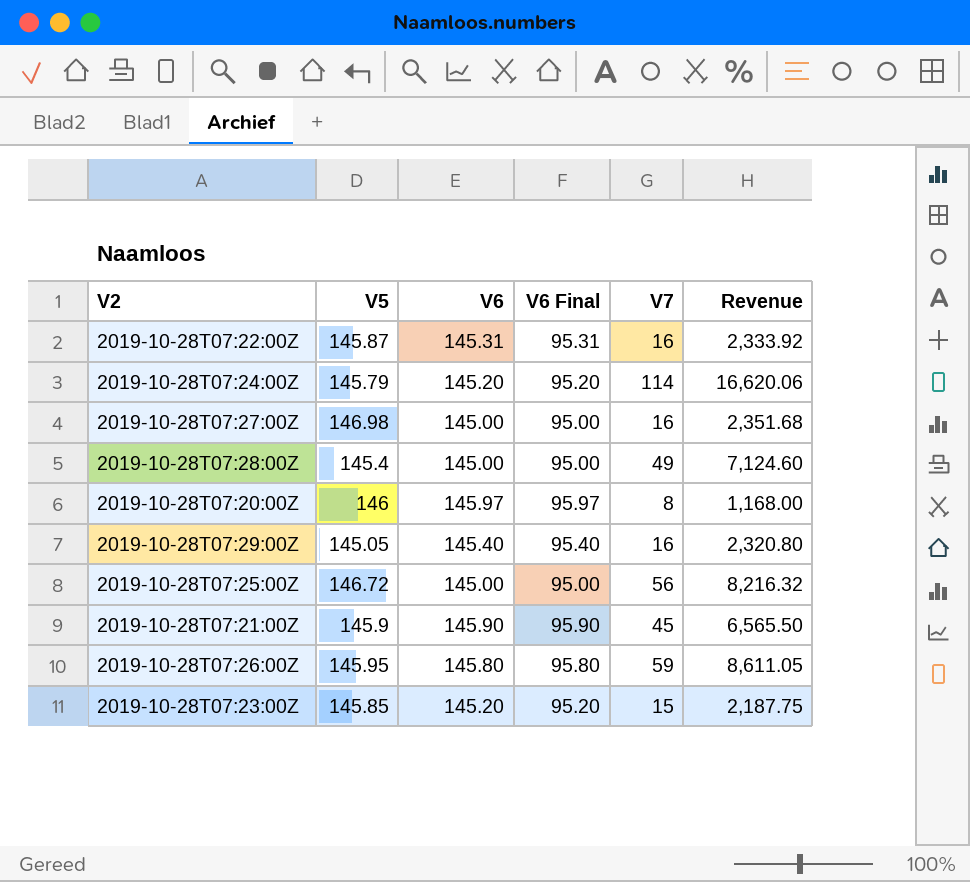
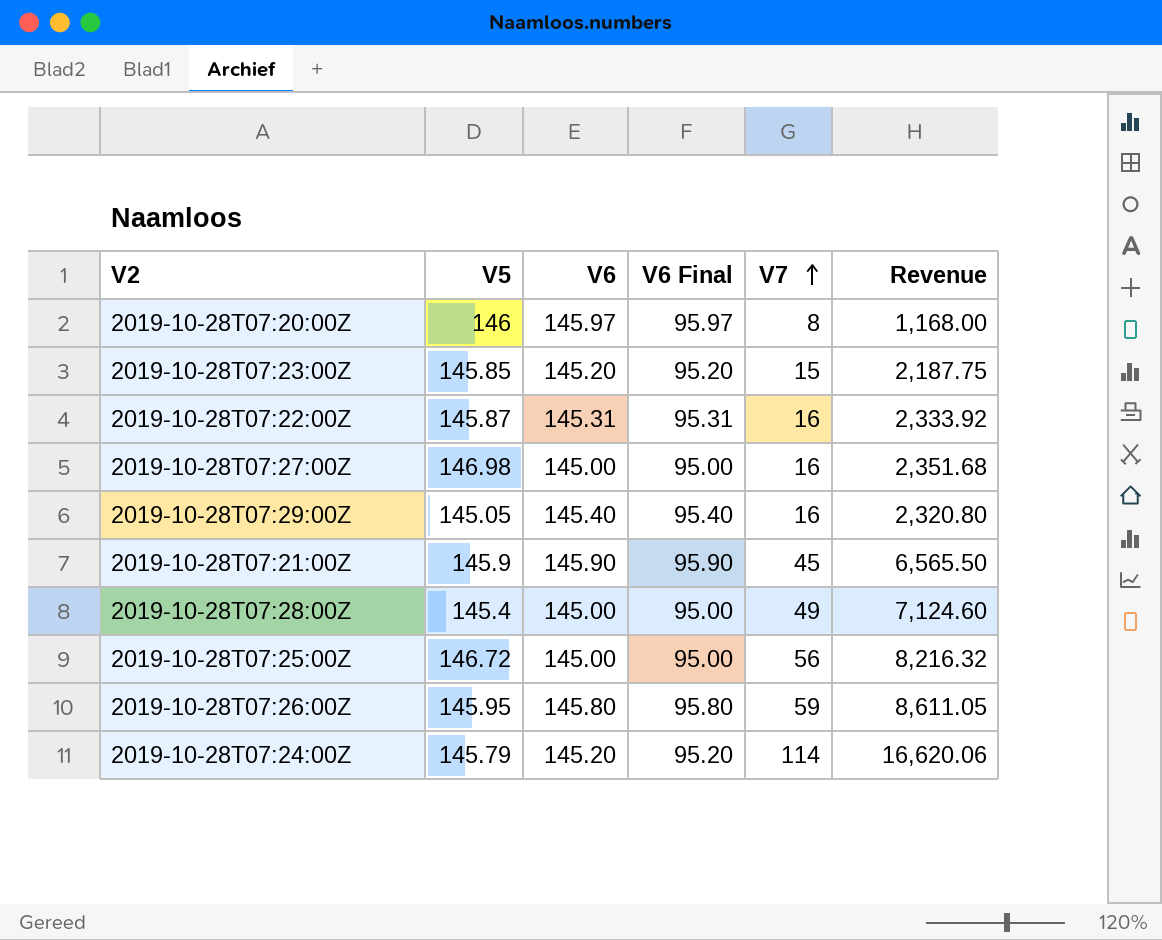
row order: none -> V7 ascending

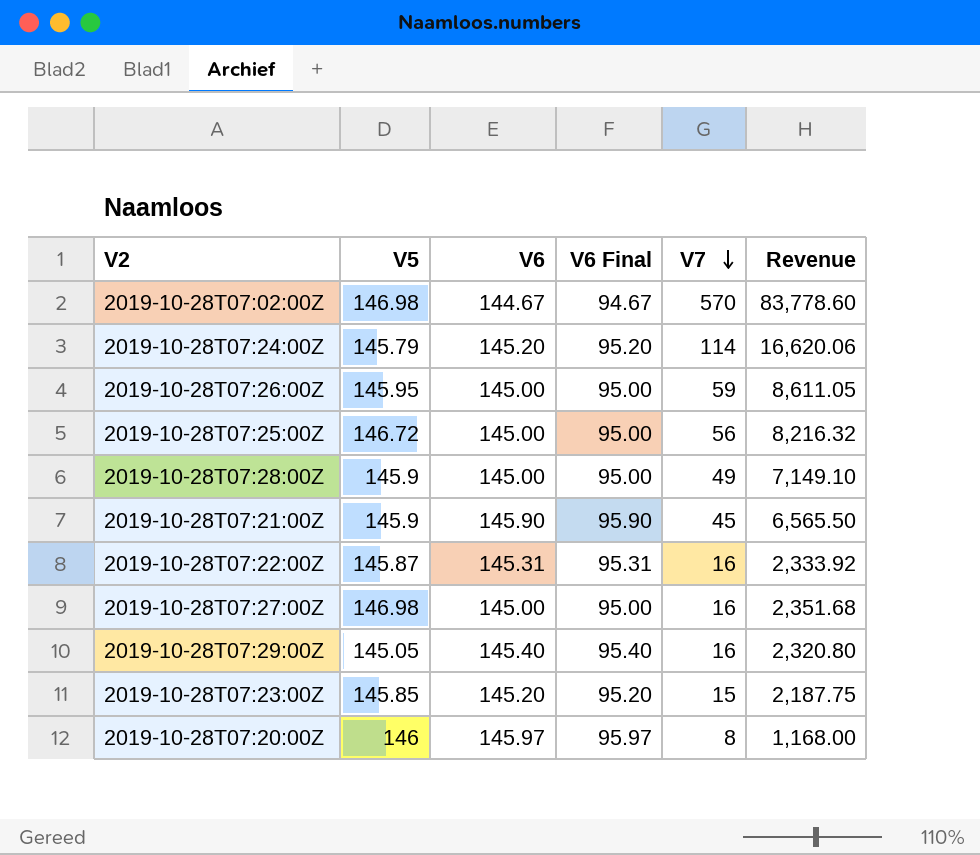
row order: V7 ascending -> V7 descending
row 2019-10-28T07:02:00Z: none -> 146.98 | 144.67 | 94.67 | 570 | 83,778.60
2019-10-28T07:26:00Z | V6: 145.80 -> 145.00
2019-10-28T07:26:00Z | V6 Final: 95.80 -> 95.00
2019-10-28T07:28:00Z | V5: 145.4 -> 145.9
2019-10-28T07:28:00Z | Revenue: 7,124.60 -> 7,149.10

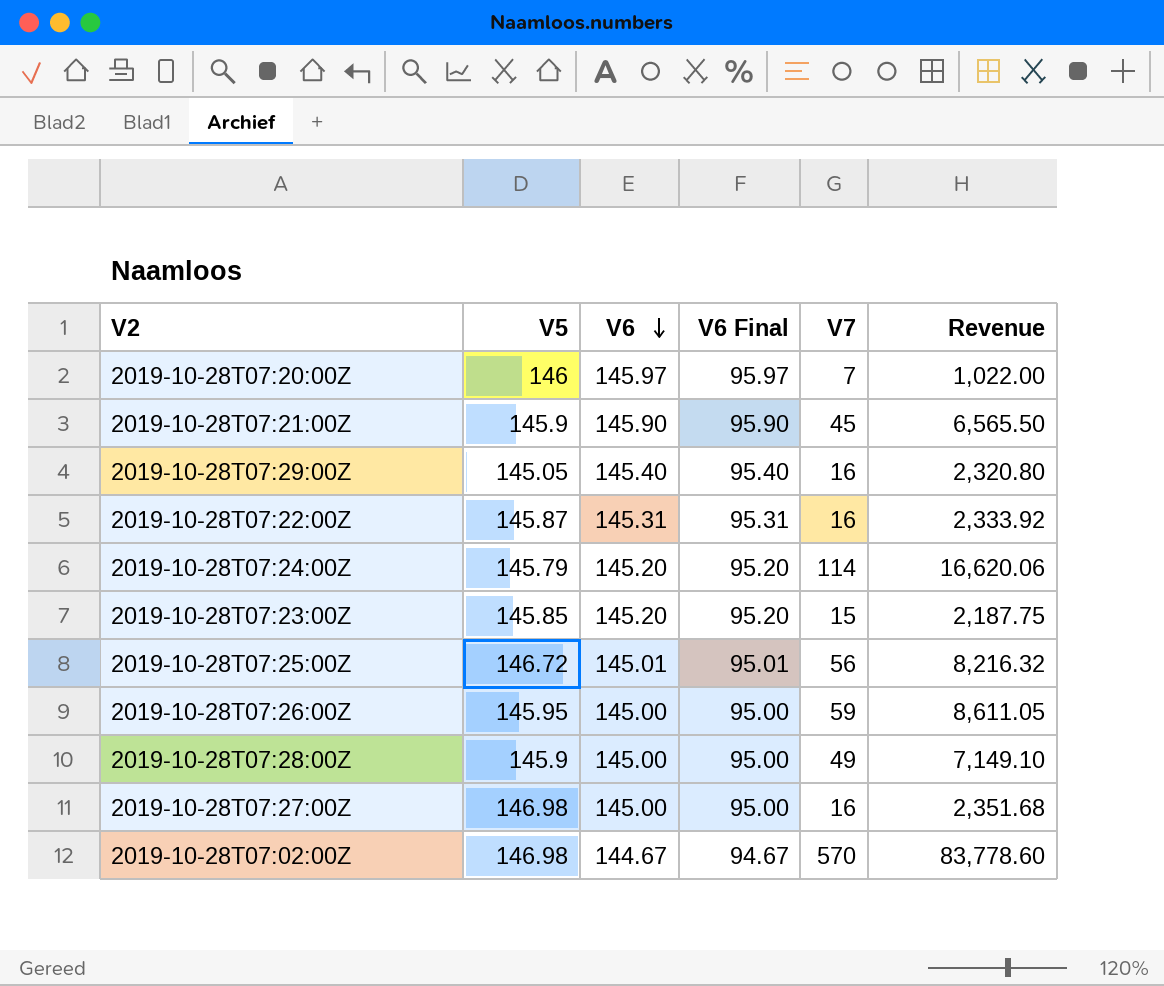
row order: V7 descending -> V6 descending
2019-10-28T07:20:00Z | V7: 8 -> 7
2019-10-28T07:20:00Z | Revenue: 1,168.00 -> 1,022.00
2019-10-28T07:25:00Z | V6: 145.00 -> 145.01
2019-10-28T07:25:00Z | V6 Final: 95.00 -> 95.01

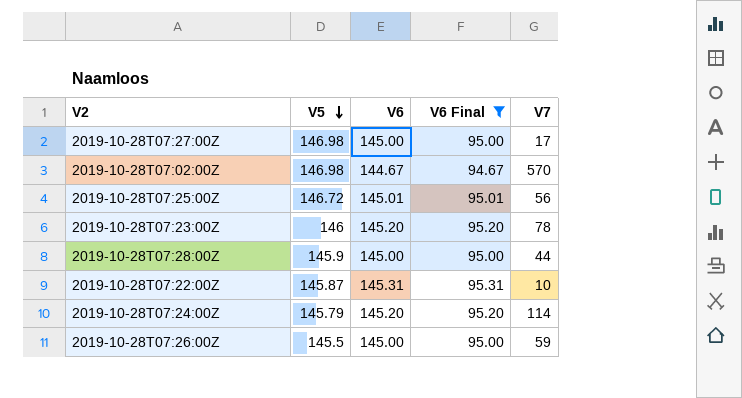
filter: none -> V6 Final <= 95.31
row order: V6 descending -> V5 descending
column Revenue | formula: [V5] * [V7] -> none
2019-10-28T07:27:00Z | V7: 16 -> 17
2019-10-28T07:23:00Z | V5: 145.85 -> 146
2019-10-28T07:23:00Z | V7: 15 -> 78
2019-10-28T07:28:00Z | V7: 49 -> 44
2019-10-28T07:22:00Z | V7: 16 -> 10
2019-10-28T07:26:00Z | V5: 145.95 -> 145.5

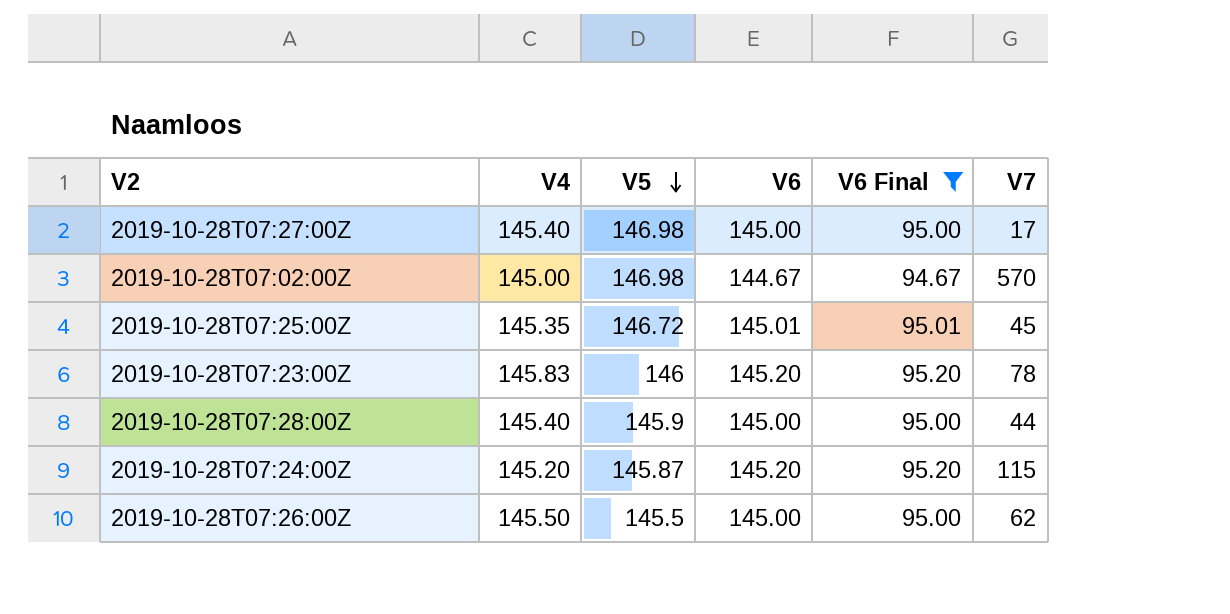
column V4 | position: none -> 2
row 2019-10-28T07:22:00Z: 145.87 | 145.31 | 95.31 | 10 -> none
2019-10-28T07:25:00Z | V7: 56 -> 45
2019-10-28T07:24:00Z | V5: 145.79 -> 145.87
2019-10-28T07:24:00Z | V7: 114 -> 115
2019-10-28T07:26:00Z | V7: 59 -> 62

